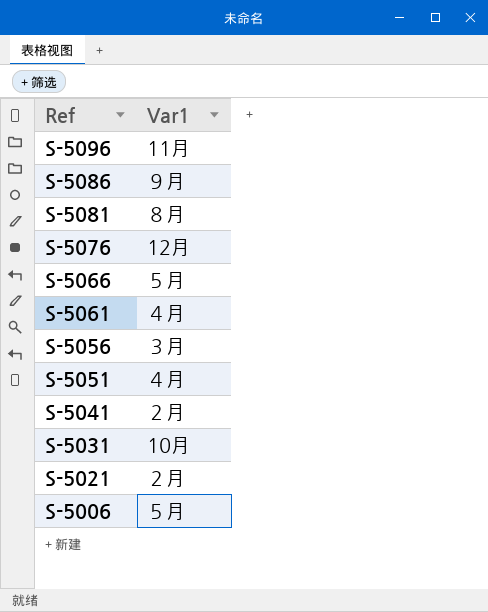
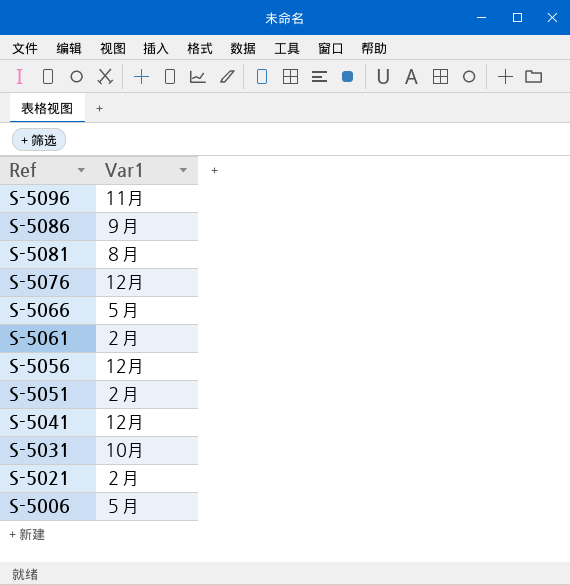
S-5061 | Var1: ４月 -> ２月
S-5056 | Var1: ３月 -> 12月
S-5051 | Var1: ４月 -> ２月
S-5041 | Var1: ２月 -> 12月

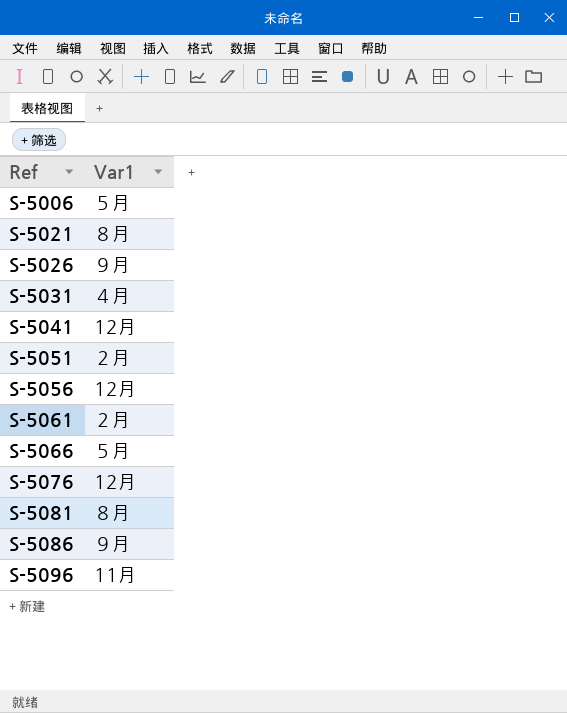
row order: Ref descending -> Ref ascending
S-5021 | Var1: ２月 -> ８月
row S-5026: none -> ９月
S-5031 | Var1: 10月 -> ４月

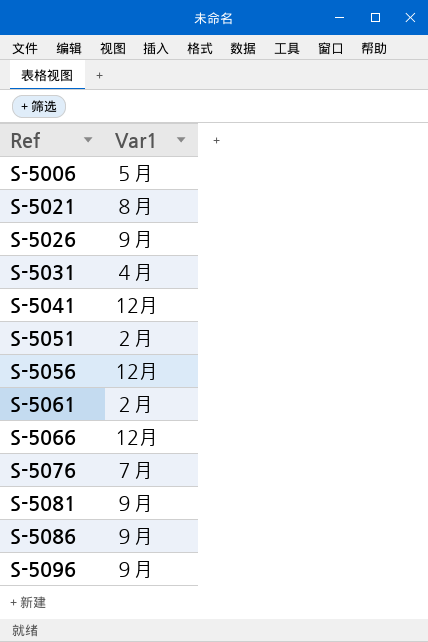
S-5066 | Var1: ５月 -> 12月
S-5076 | Var1: 12月 -> ７月
S-5081 | Var1: ８月 -> ９月
S-5096 | Var1: 11月 -> ９月

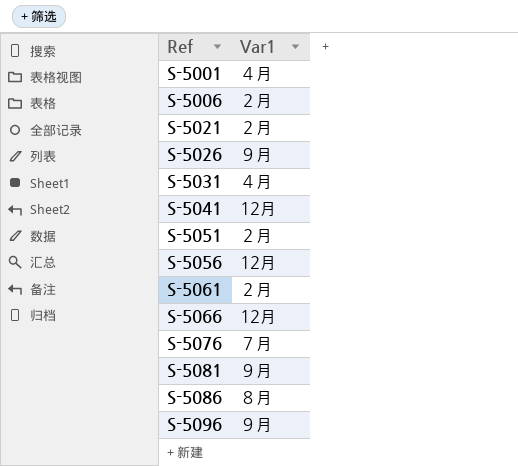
row S-5001: none -> ４月
S-5006 | Var1: ５月 -> ２月
S-5021 | Var1: ８月 -> ２月
S-5086 | Var1: ９月 -> ８月

